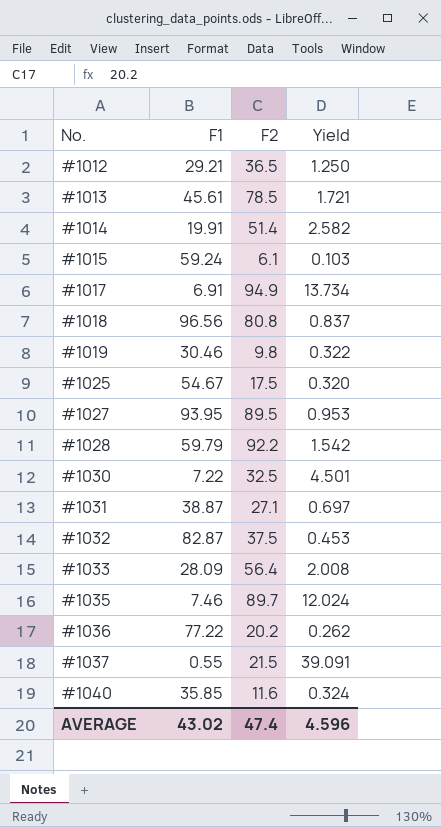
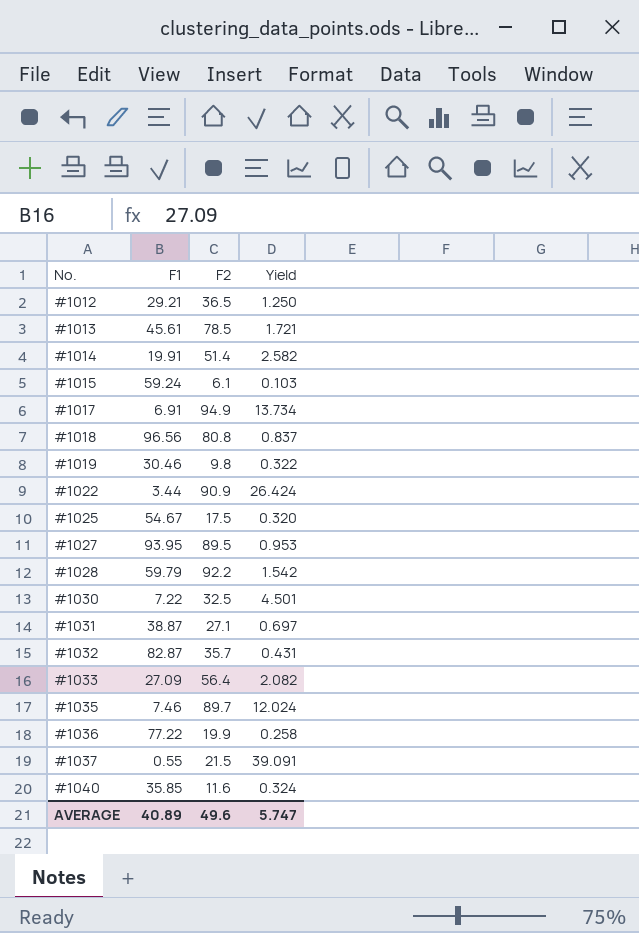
row #1022: none -> 3.44 | 90.9 | 26.424
#1032 | F2: 37.5 -> 35.7
#1032 | Yield: 0.453 -> 0.431
#1033 | F1: 28.09 -> 27.09
#1033 | Yield: 2.008 -> 2.082
#1036 | F2: 20.2 -> 19.9
#1036 | Yield: 0.262 -> 0.258
AVERAGE | F1: 43.02 -> 40.89
AVERAGE | F2: 47.4 -> 49.6
AVERAGE | Yield: 4.596 -> 5.747

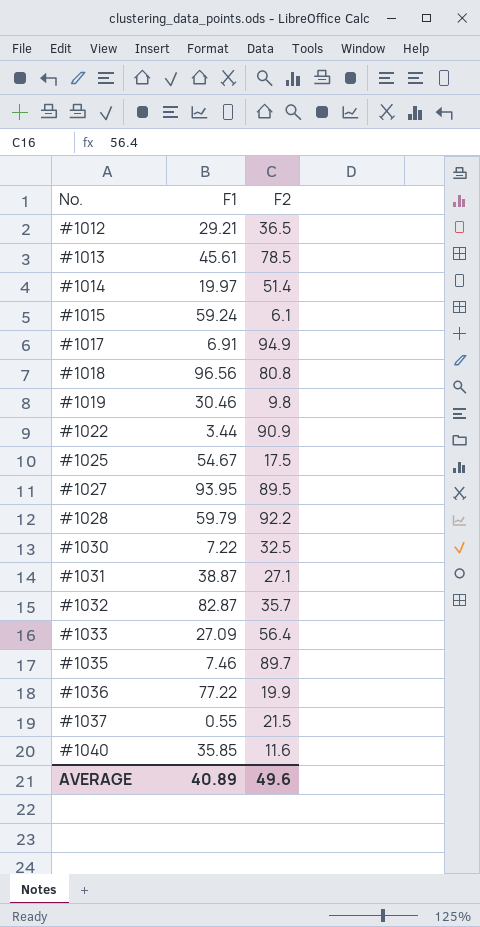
column Yield | formula: [F2] / [F1] -> none
#1014 | F1: 19.91 -> 19.97

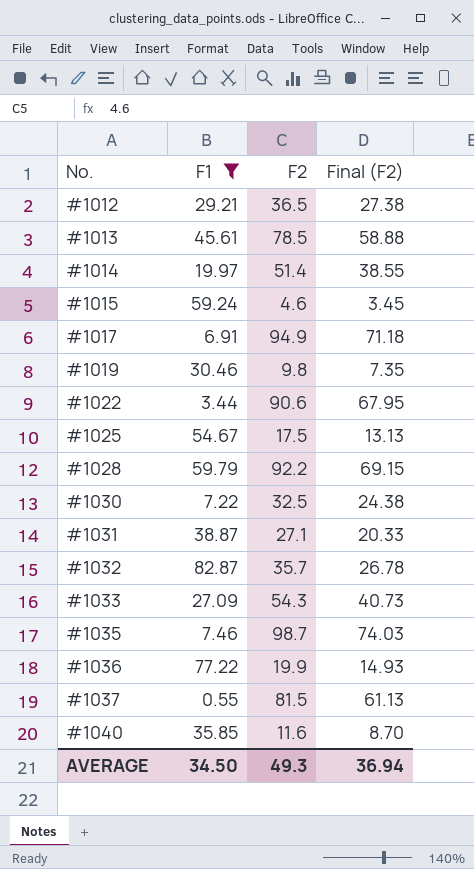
filter: none -> F1 <= 82.87
column Final (F2) | formula: none -> [F2] * 0.75
#1015 | F2: 6.1 -> 4.6
#1022 | F2: 90.9 -> 90.6
#1033 | F2: 56.4 -> 54.3
#1035 | F2: 89.7 -> 98.7
#1037 | F2: 21.5 -> 81.5
AVERAGE | F1: 40.89 -> 34.50
AVERAGE | F2: 49.6 -> 49.3

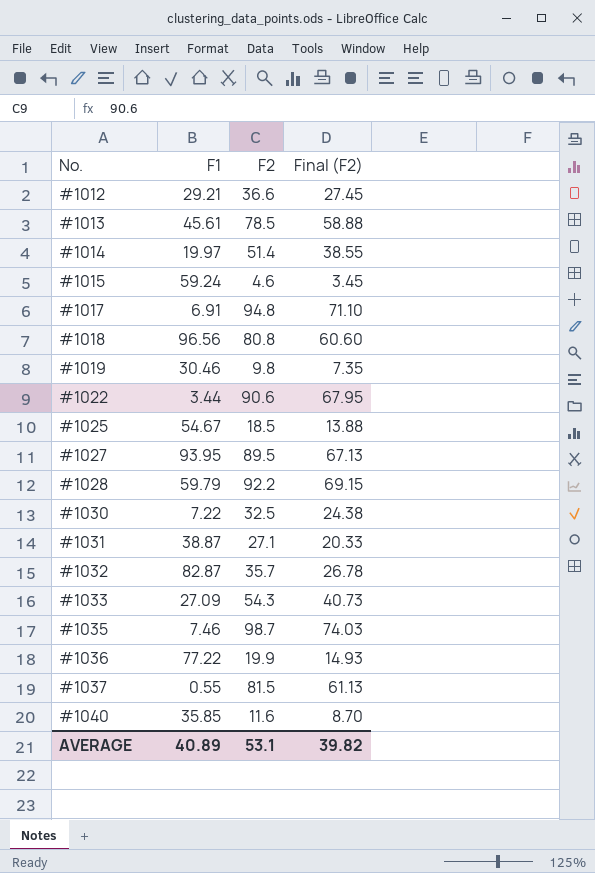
filter: F1 <= 82.87 -> none
#1012 | F2: 36.5 -> 36.6
#1012 | Final (F2): 27.38 -> 27.45
#1017 | F2: 94.9 -> 94.8
#1017 | Final (F2): 71.18 -> 71.10
#1025 | F2: 17.5 -> 18.5
#1025 | Final (F2): 13.13 -> 13.88
AVERAGE | F1: 34.50 -> 40.89
AVERAGE | F2: 49.3 -> 53.1
AVERAGE | Final (F2): 36.94 -> 39.82

